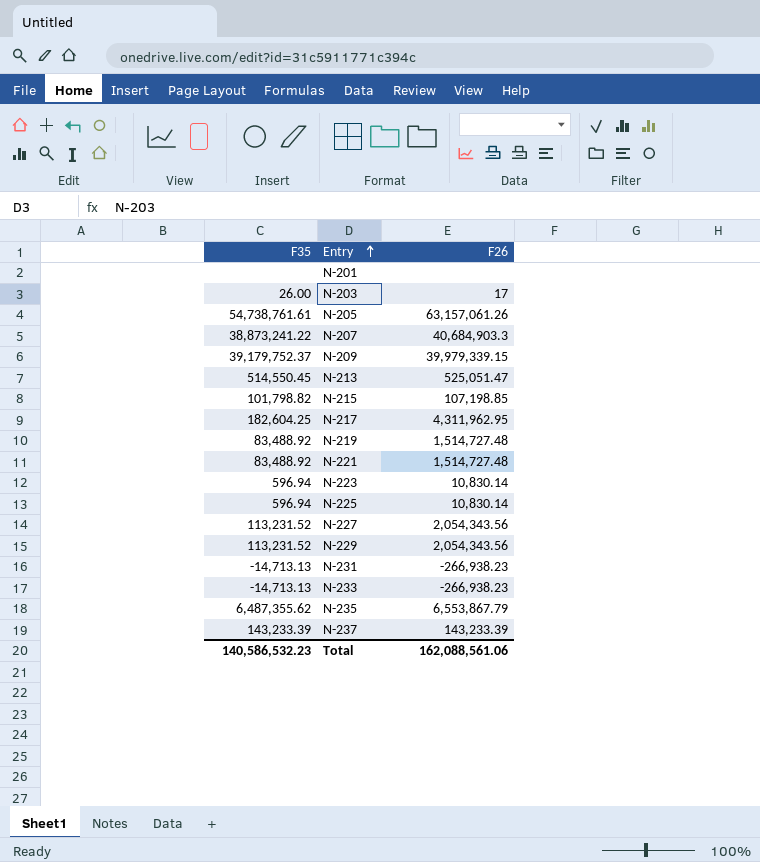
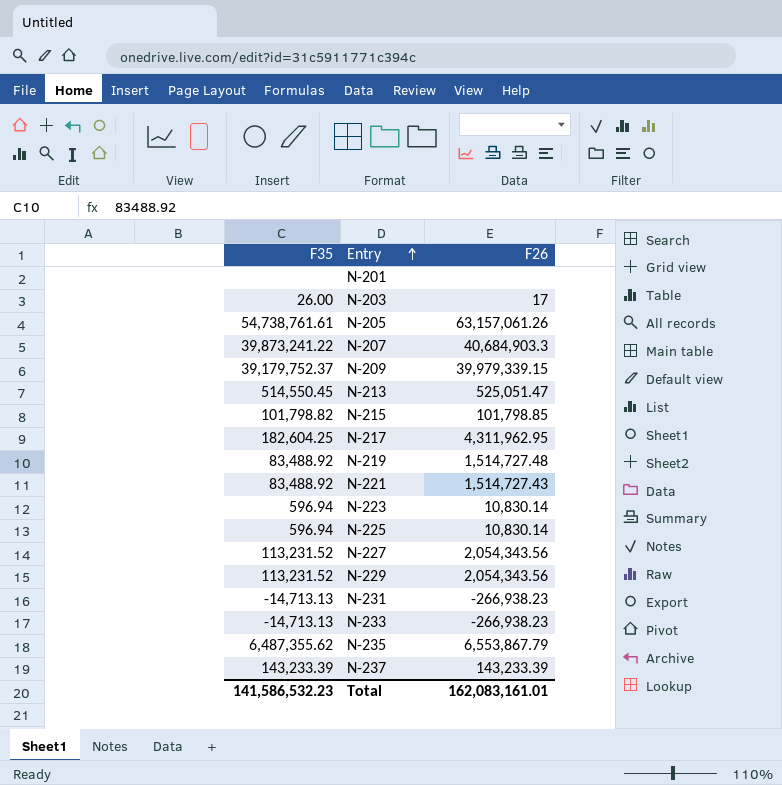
N-207 | F35: 38,873,241.22 -> 39,873,241.22
N-215 | F26: 107,198.85 -> 101,798.85
N-221 | F26: 1,514,727.48 -> 1,514,727.43
Total | F35: 140,586,532.23 -> 141,586,532.23
Total | F26: 162,088,561.06 -> 162,083,161.01

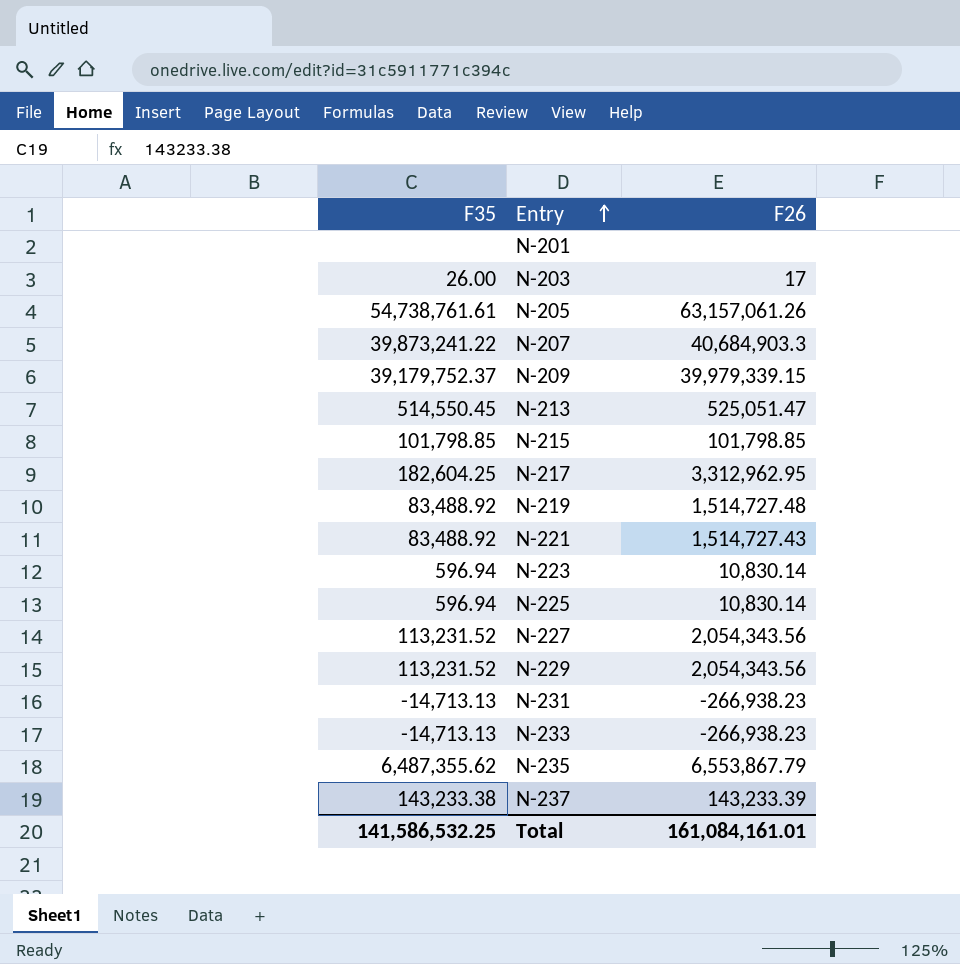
N-215 | F35: 101,798.82 -> 101,798.85
N-217 | F26: 4,311,962.95 -> 3,312,962.95
N-237 | F35: 143,233.39 -> 143,233.38
Total | F35: 141,586,532.23 -> 141,586,532.25
Total | F26: 162,083,161.01 -> 161,084,161.01

